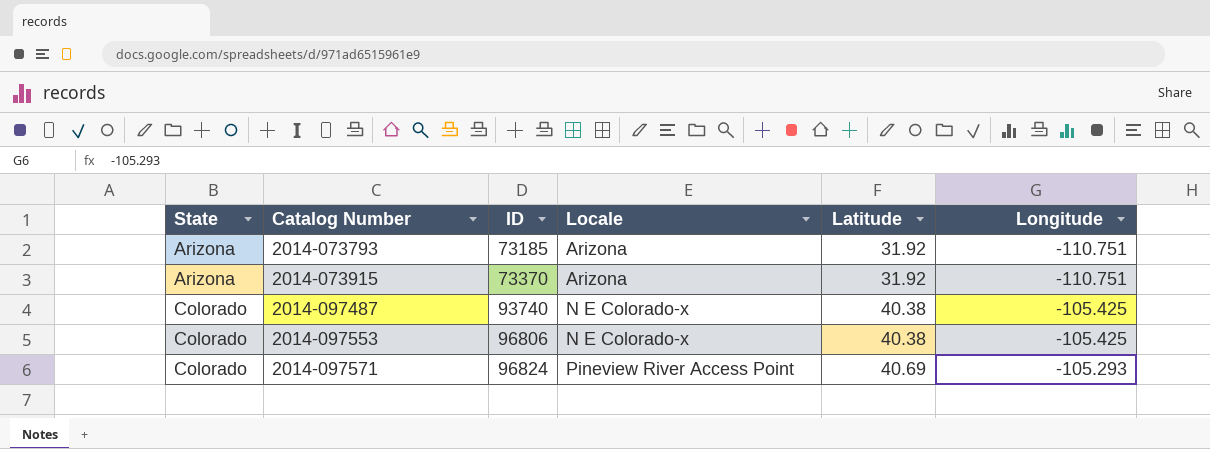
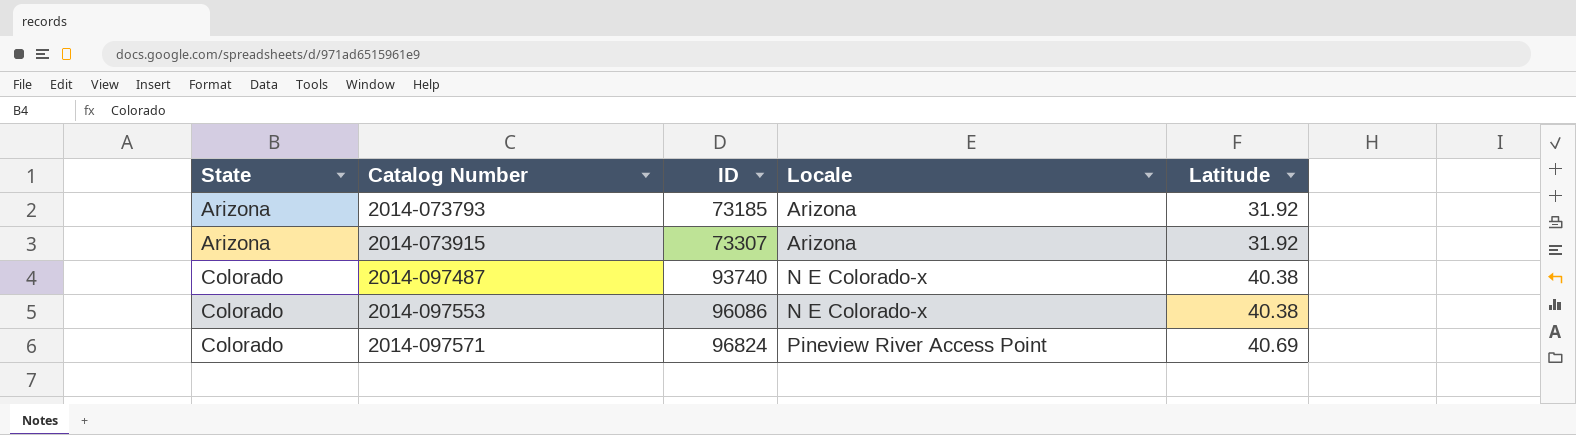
column Longitude | position: 6 -> none
2014-073915 | ID: 73370 -> 73307
2014-097553 | ID: 96806 -> 96086

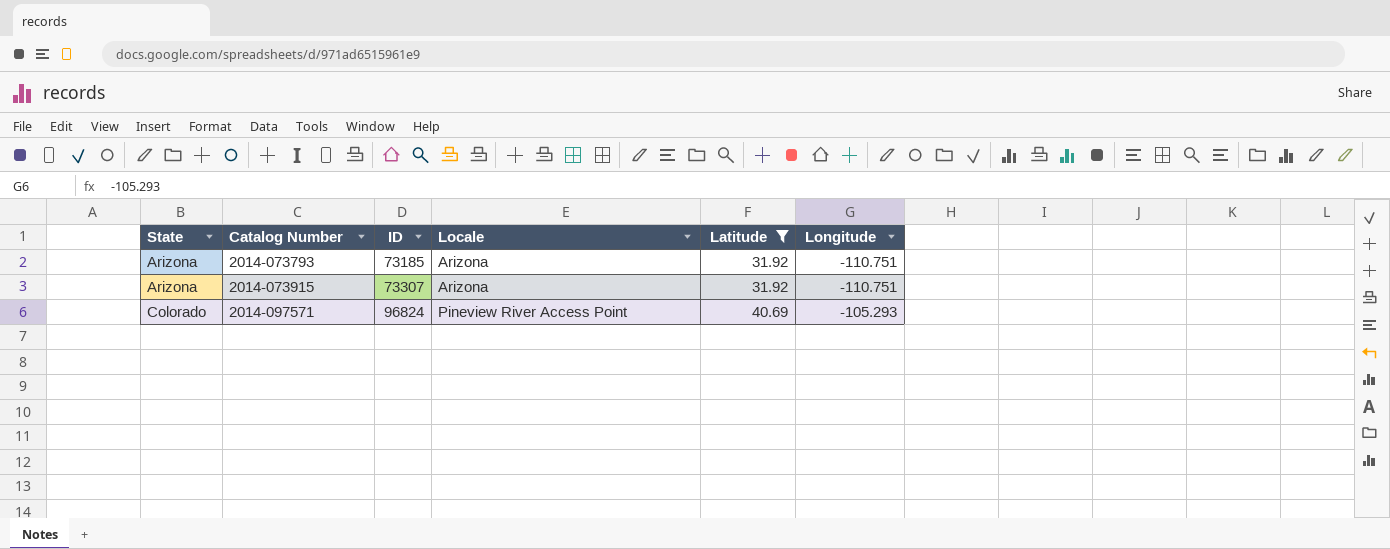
filter: none -> Latitude != 40.38
column Longitude | position: none -> 6

